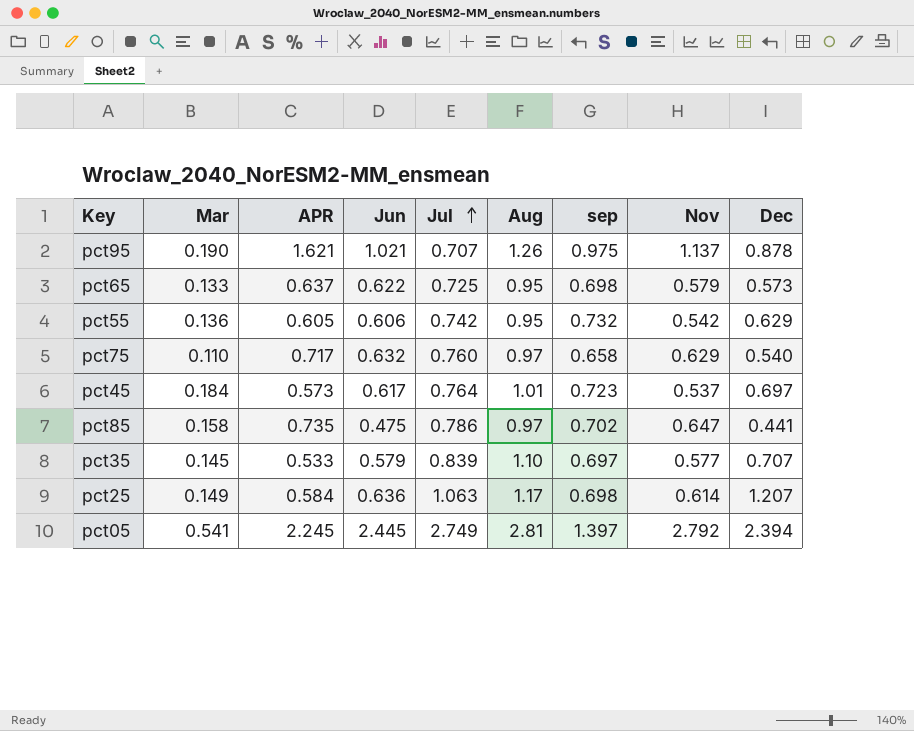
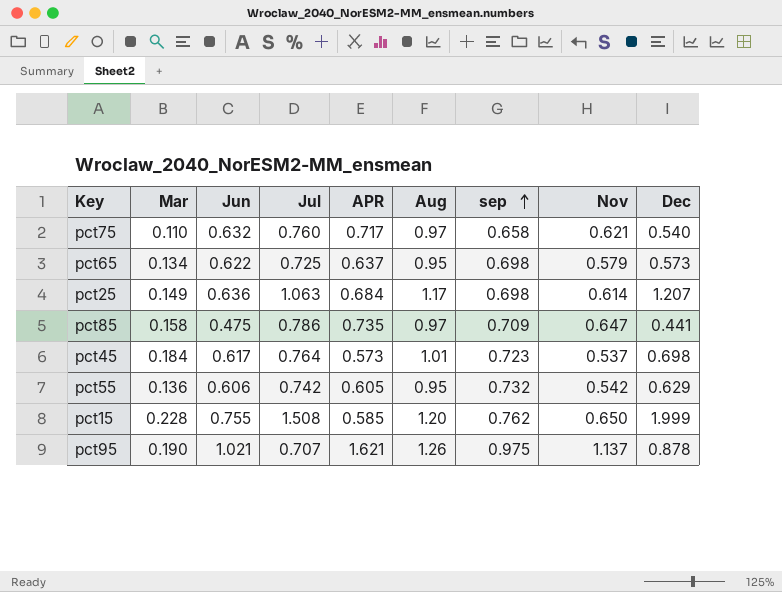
row order: Jul ascending -> sep ascending
column APR | position: 3 -> 5
row pct35: 0.145 | 0.533 | 0.579 | 0.839 | 1.10 | 0.697 | 0.577 | 0.707 -> none
row pct05: 0.541 | 2.245 | 2.445 | 2.749 | 2.81 | 1.397 | 2.792 | 2.394 -> none
pct75 | Nov: 0.629 -> 0.621
pct65 | Mar: 0.133 -> 0.134
pct25 | APR: 0.584 -> 0.684
pct85 | sep: 0.702 -> 0.709
pct45 | Dec: 0.697 -> 0.698
row pct15: none -> 0.228 | 0.755 | 1.508 | 0.585 | 1.20 | 0.762 | 0.650 | 1.999

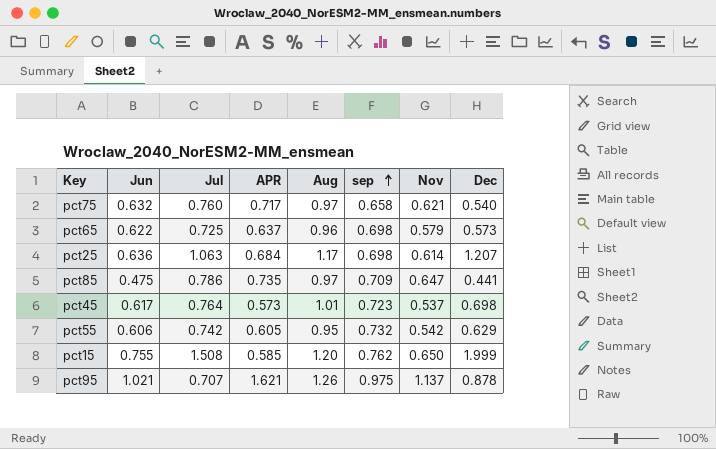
column Mar | position: 2 -> none
pct65 | Aug: 0.95 -> 0.96

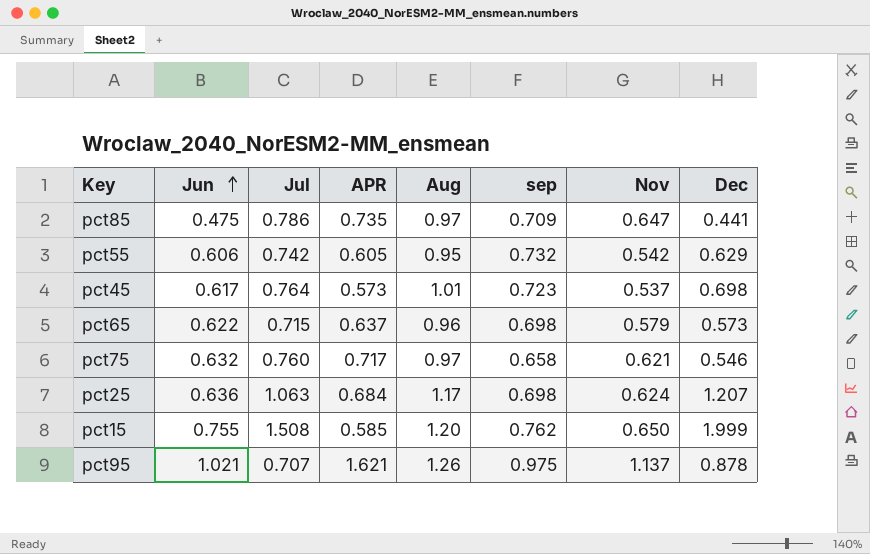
row order: sep ascending -> Jun ascending
pct65 | Jul: 0.725 -> 0.715
pct75 | Dec: 0.540 -> 0.546
pct25 | Nov: 0.614 -> 0.624

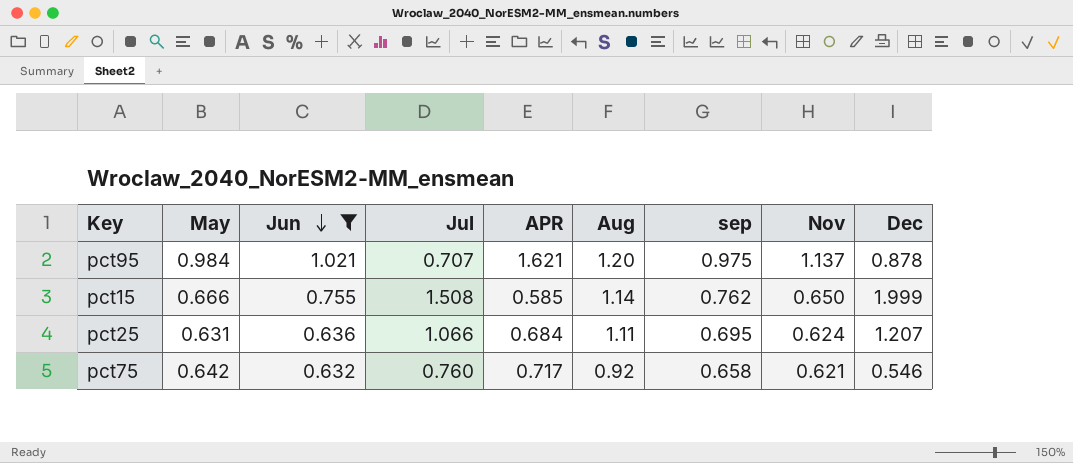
filter: none -> Jun >= 0.632
row order: Jun ascending -> Jun descending
column May | position: none -> 2
pct95 | Aug: 1.26 -> 1.20
pct15 | Aug: 1.20 -> 1.14
pct25 | Jul: 1.063 -> 1.066
pct25 | Aug: 1.17 -> 1.11
pct25 | sep: 0.698 -> 0.695
pct75 | Aug: 0.97 -> 0.92

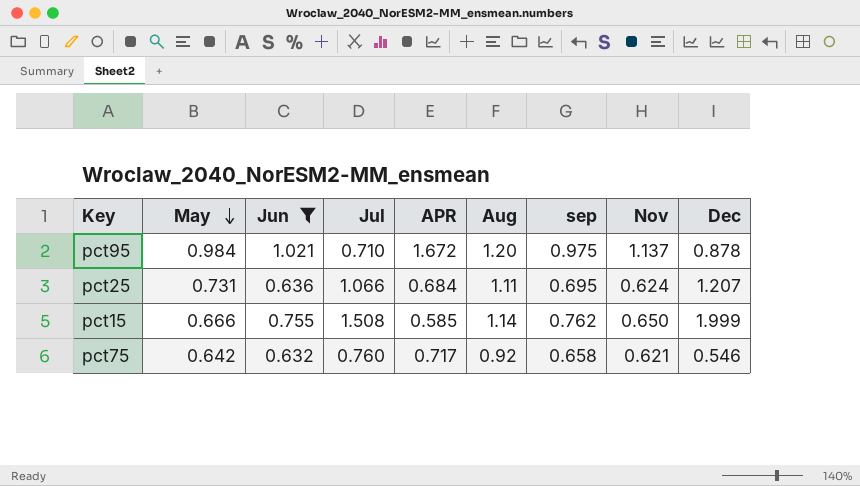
row order: Jun descending -> May descending
pct95 | Jul: 0.707 -> 0.710
pct95 | APR: 1.621 -> 1.672
pct25 | May: 0.631 -> 0.731

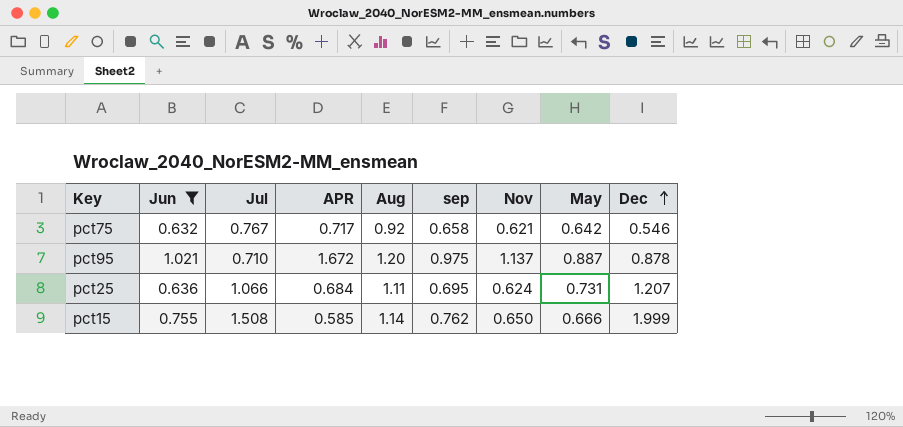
row order: May descending -> Dec ascending
column May | position: 2 -> 8
pct75 | Jul: 0.760 -> 0.767
pct95 | May: 0.984 -> 0.887

